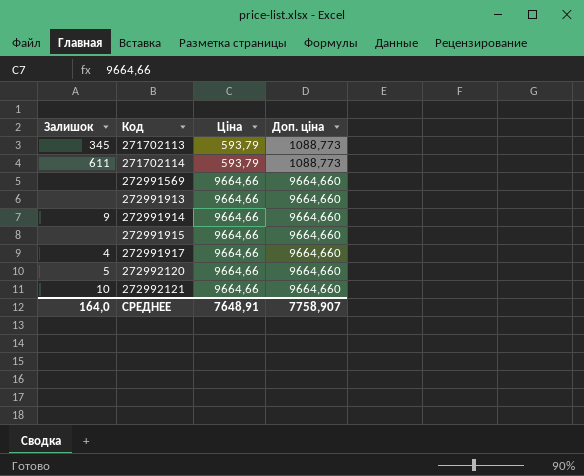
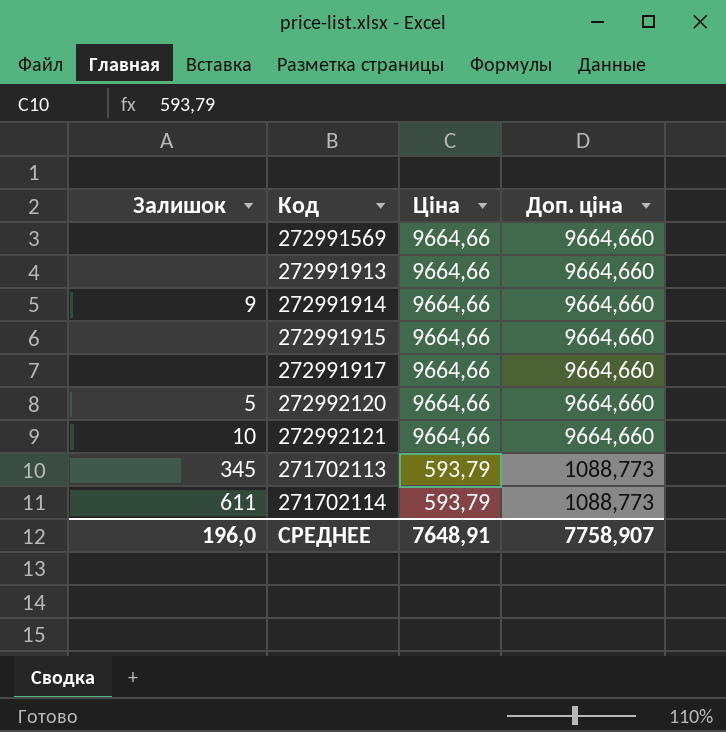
row order: Код ascending -> Ціна descending
272991917 | Залишок: 4 -> none
СРЕДНЕЕ | Залишок: 164,0 -> 196,0

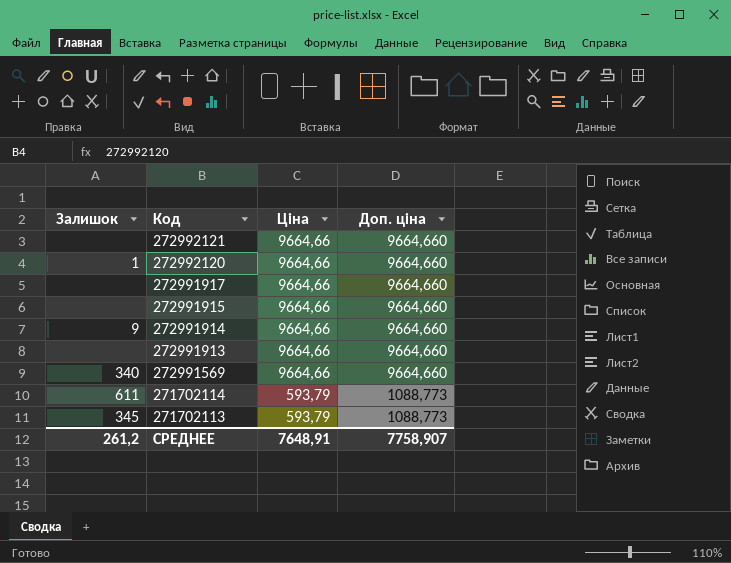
row order: Ціна descending -> Код descending
272992121 | Залишок: 10 -> none
272992120 | Залишок: 5 -> 1
272991569 | Залишок: none -> 340
СРЕДНЕЕ | Залишок: 196,0 -> 261,2

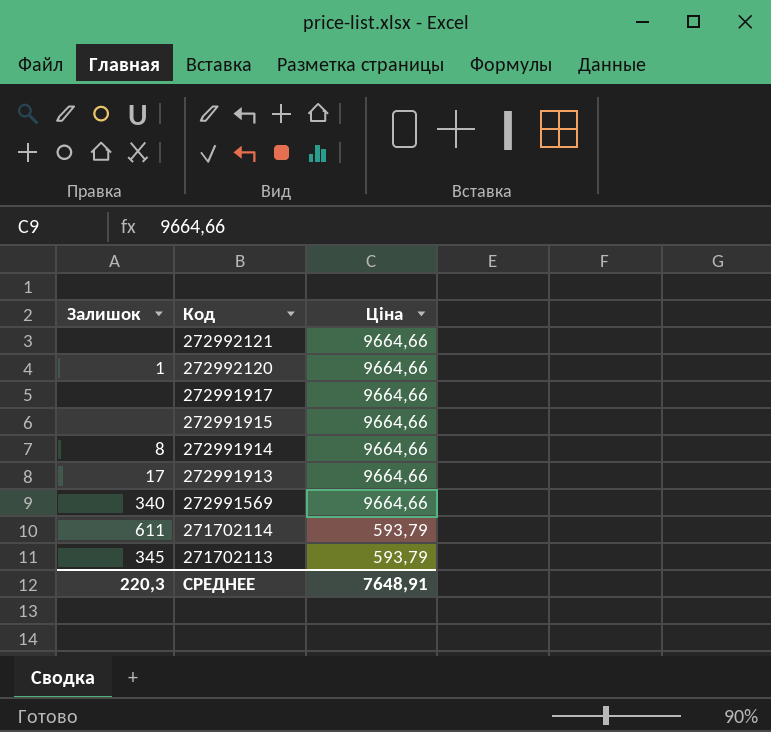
column Доп. ціна | position: 4 -> none
272991914 | Залишок: 9 -> 8
272991913 | Залишок: none -> 17
СРЕДНЕЕ | Залишок: 261,2 -> 220,3

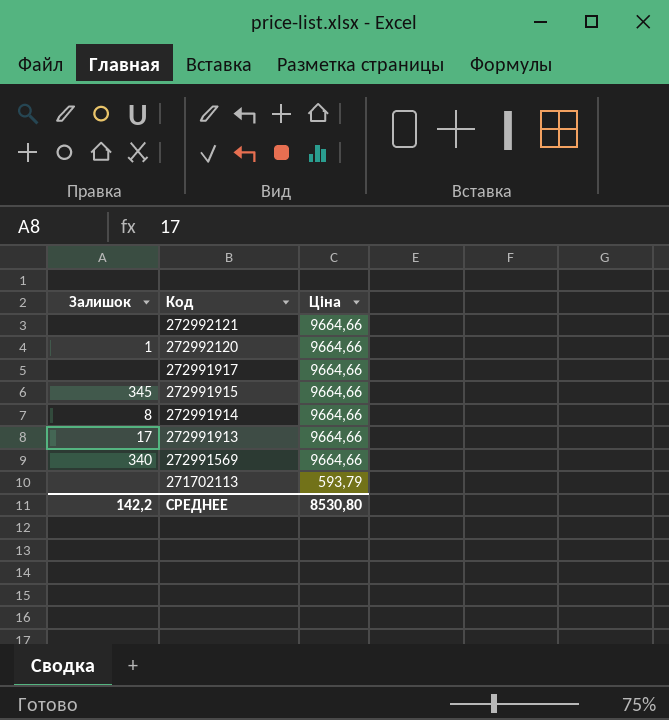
row 271702114: 611 | 593,79 -> none
272991915 | Залишок: none -> 345
271702113 | Залишок: 345 -> none
СРЕДНЕЕ | Залишок: 220,3 -> 142,2
СРЕДНЕЕ | Ціна: 7648,91 -> 8530,80

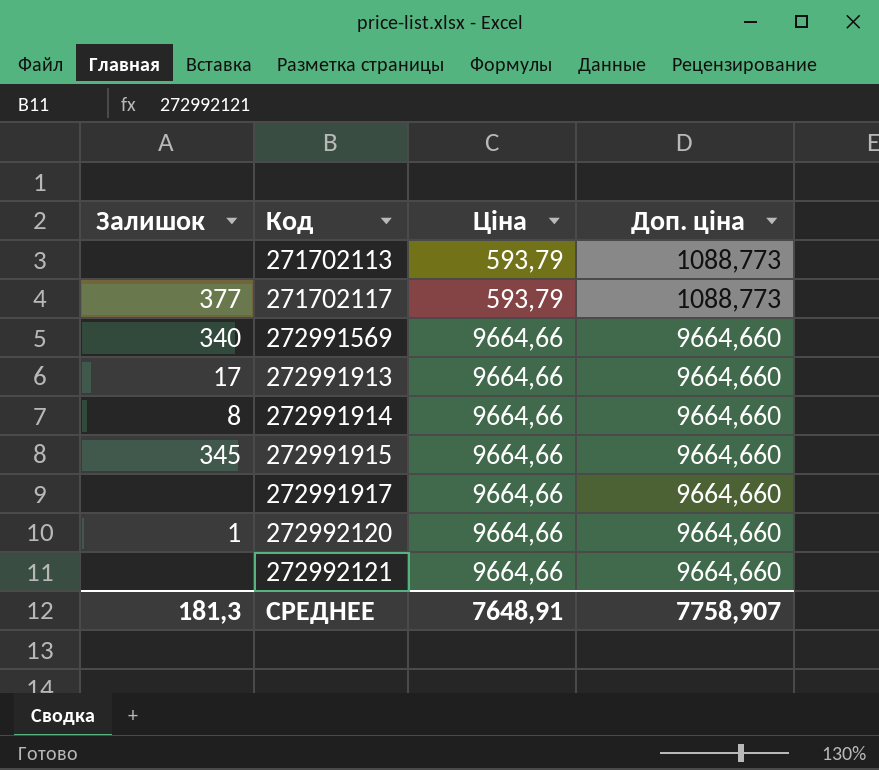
row order: Код descending -> Код ascending
column Доп. ціна | position: none -> 4
row 271702117: none -> 377 | 593,79 | 1088,773
СРЕДНЕЕ | Залишок: 142,2 -> 181,3
СРЕДНЕЕ | Ціна: 8530,80 -> 7648,91

